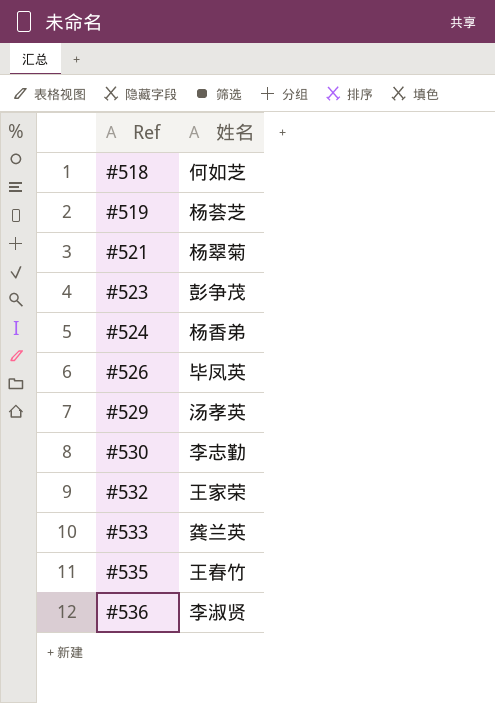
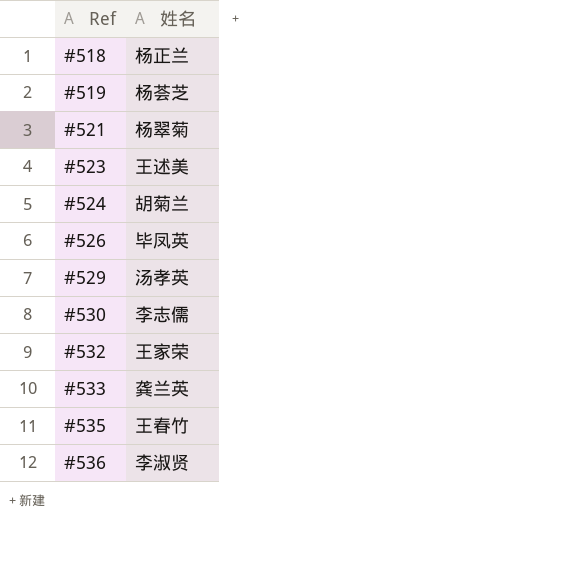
#518 | 姓名: 何如芝 -> 杨正兰
#523 | 姓名: 彭争茂 -> 王述美
#524 | 姓名: 杨香弟 -> 胡菊兰
#530 | 姓名: 李志勤 -> 李志儒

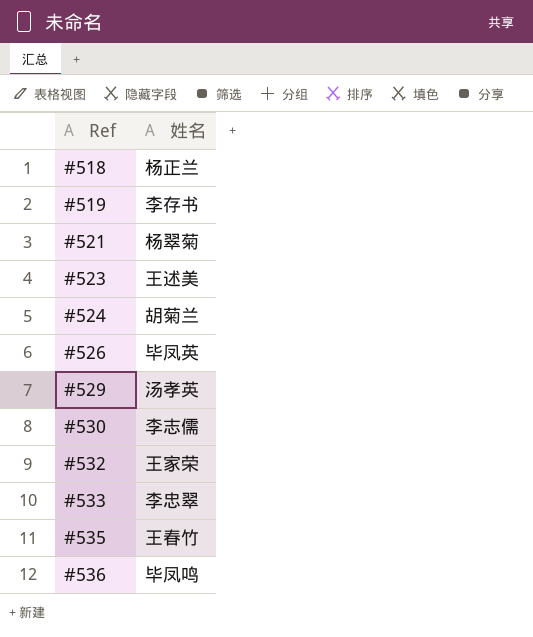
#519 | 姓名: 杨荟芝 -> 李存书
#533 | 姓名: 龚兰英 -> 李忠翠
#536 | 姓名: 李淑贤 -> 毕凤鸣

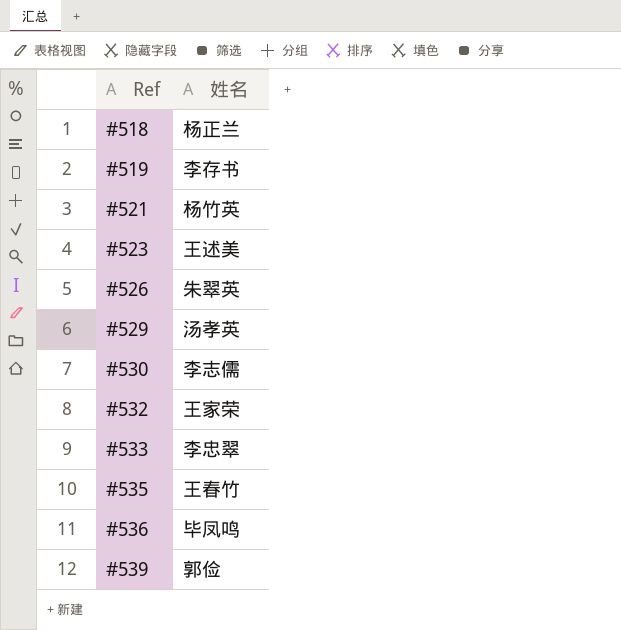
row #524: 胡菊兰 -> none
#521 | 姓名: 杨翠菊 -> 杨竹英
#526 | 姓名: 毕凤英 -> 朱翠英
row #539: none -> 郭俭

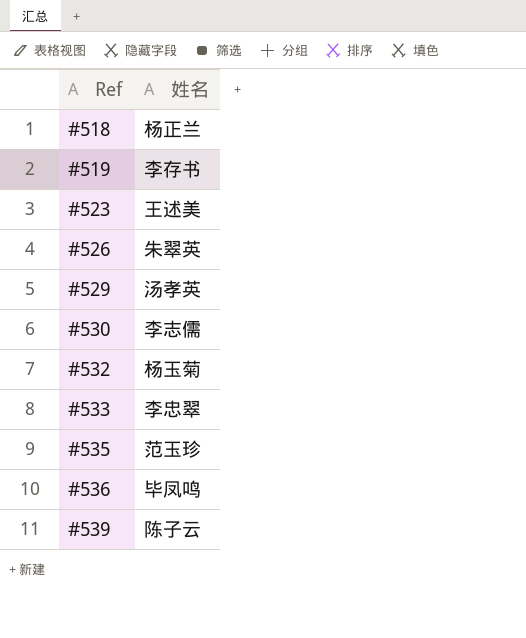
row #521: 杨竹英 -> none
#532 | 姓名: 王家荣 -> 杨玉菊
#535 | 姓名: 王春竹 -> 范玉珍
#539 | 姓名: 郭俭 -> 陈子云

